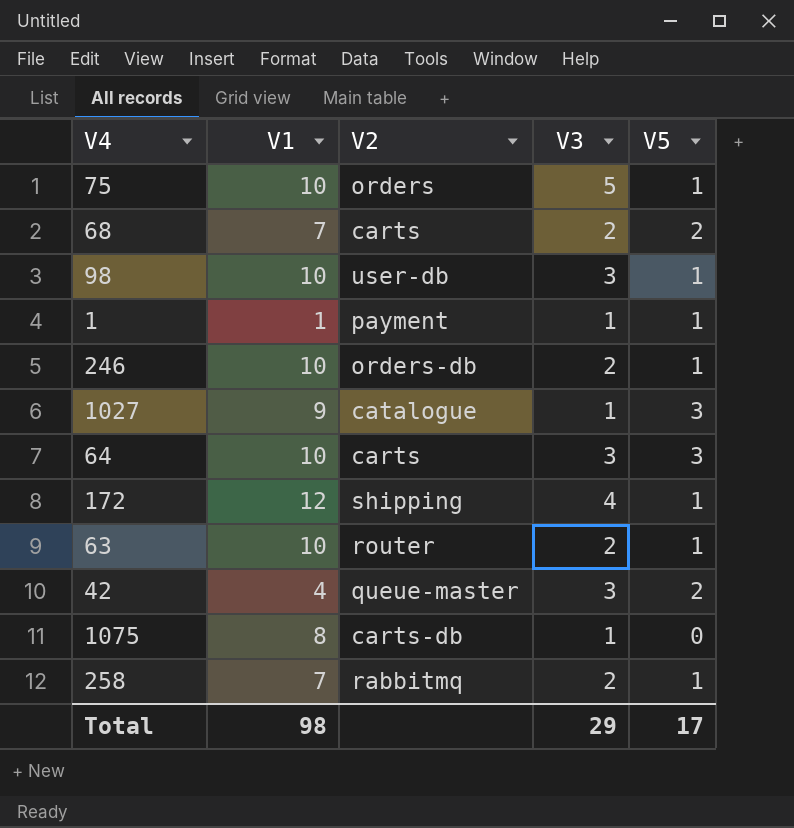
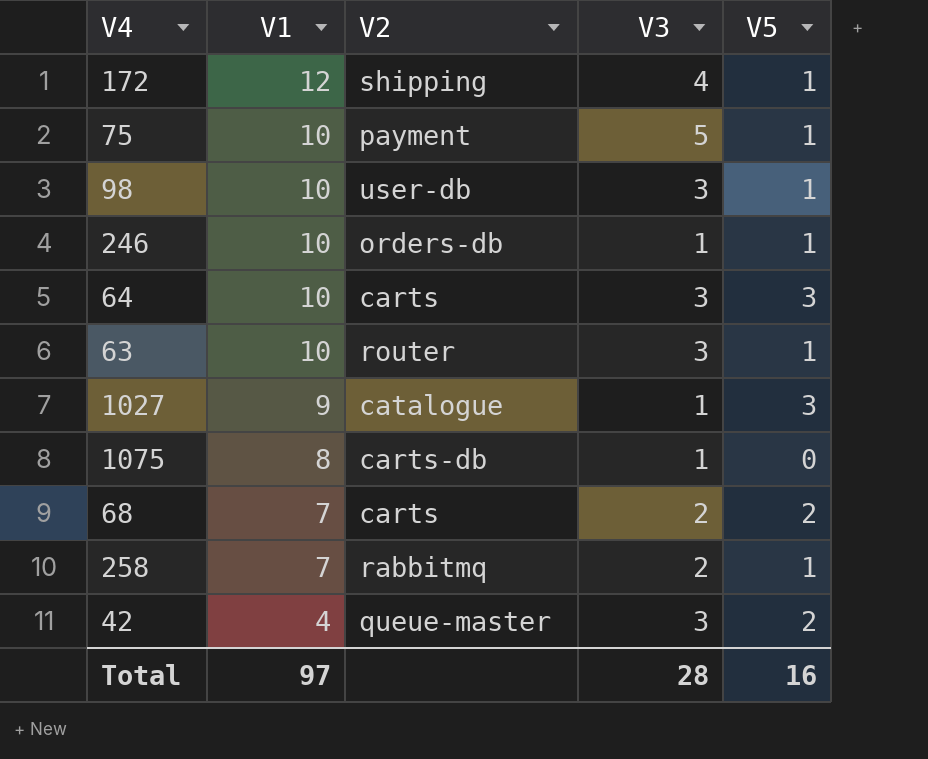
row order: none -> V1 descending
row 1: 1 | payment | 1 | 1 -> none
75 | V2: orders -> payment
246 | V3: 2 -> 1
63 | V3: 2 -> 3
Total | V1: 98 -> 97
Total | V3: 29 -> 28
Total | V5: 17 -> 16

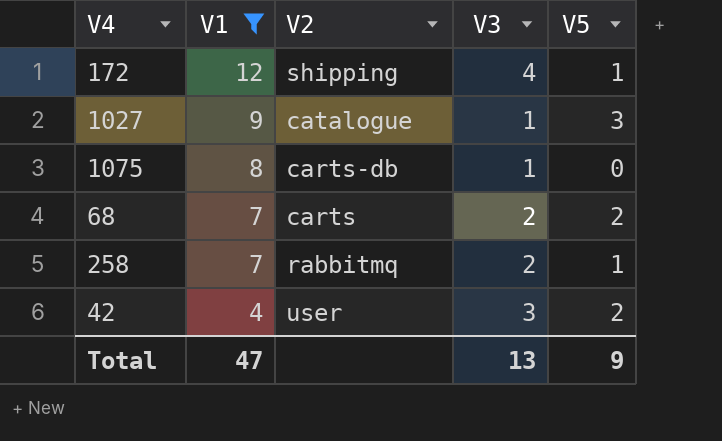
filter: none -> V1 != 10
42 | V2: queue-master -> user
Total | V1: 97 -> 47
Total | V3: 28 -> 13
Total | V5: 16 -> 9

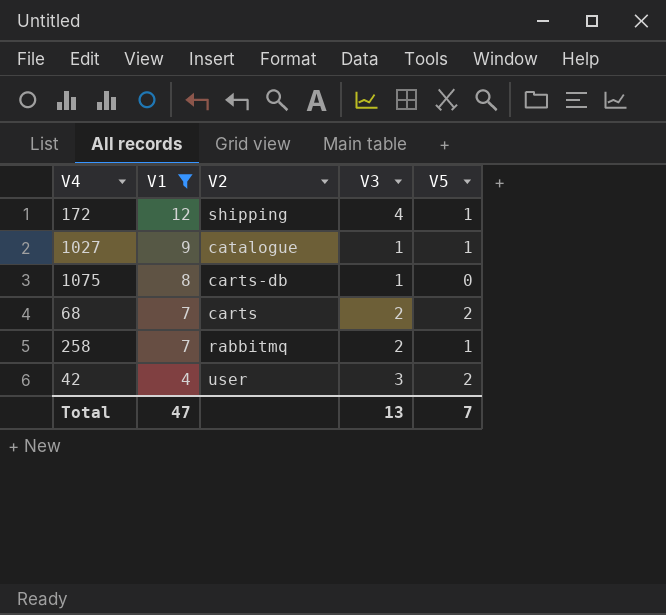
1027 | V5: 3 -> 1
Total | V5: 9 -> 7

